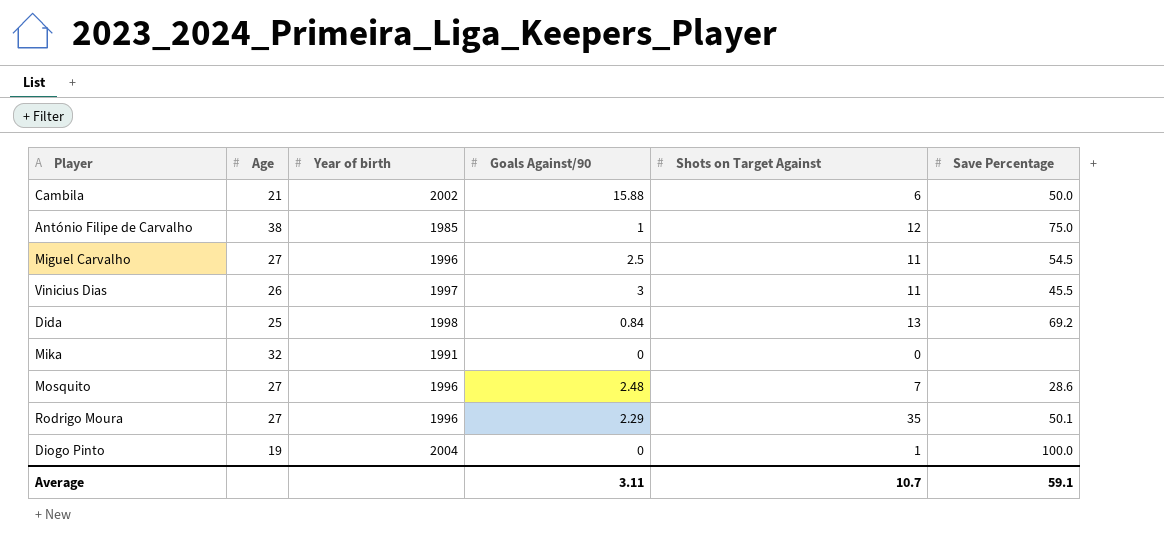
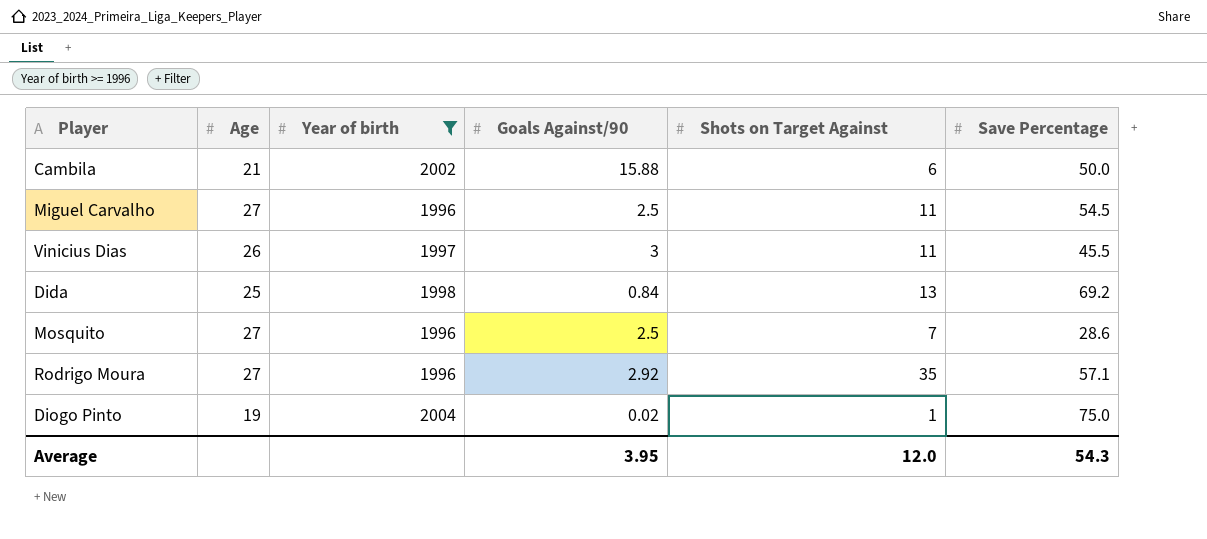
filter: none -> Year of birth >= 1996
Mosquito | Goals Against/90: 2.48 -> 2.5
Rodrigo Moura | Goals Against/90: 2.29 -> 2.92
Rodrigo Moura | Save Percentage: 50.1 -> 57.1
Diogo Pinto | Goals Against/90: 0 -> 0.02
Diogo Pinto | Save Percentage: 100.0 -> 75.0
Average | Goals Against/90: 3.11 -> 3.95
Average | Shots on Target Against: 10.7 -> 12.0
Average | Save Percentage: 59.1 -> 54.3

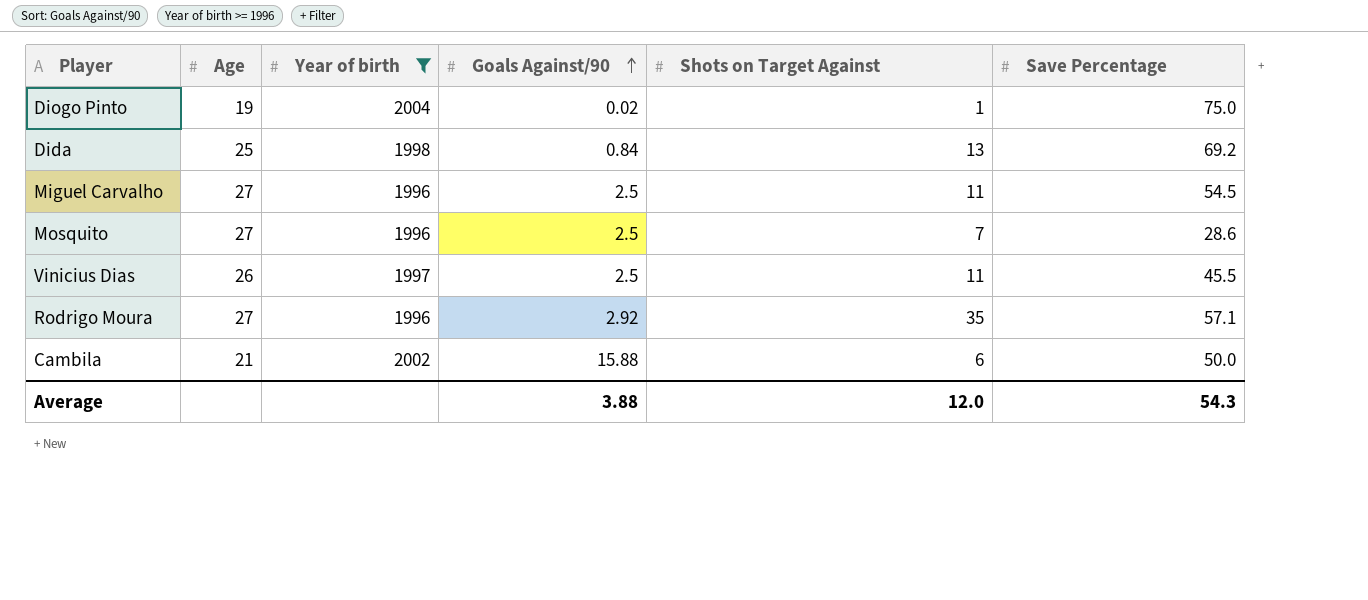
row order: none -> Goals Against/90 ascending
Vinicius Dias | Goals Against/90: 3 -> 2.5
Average | Goals Against/90: 3.95 -> 3.88

